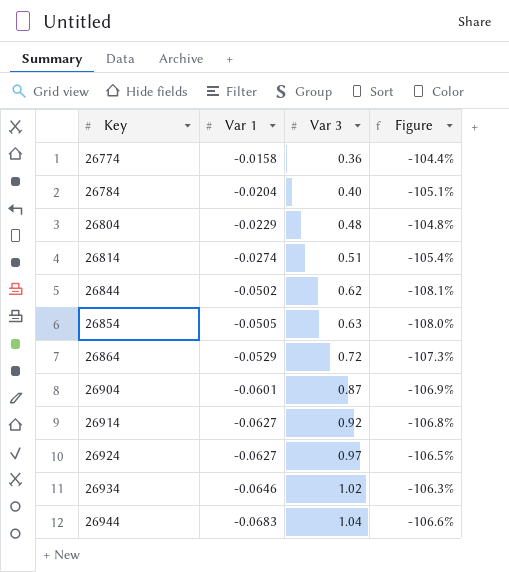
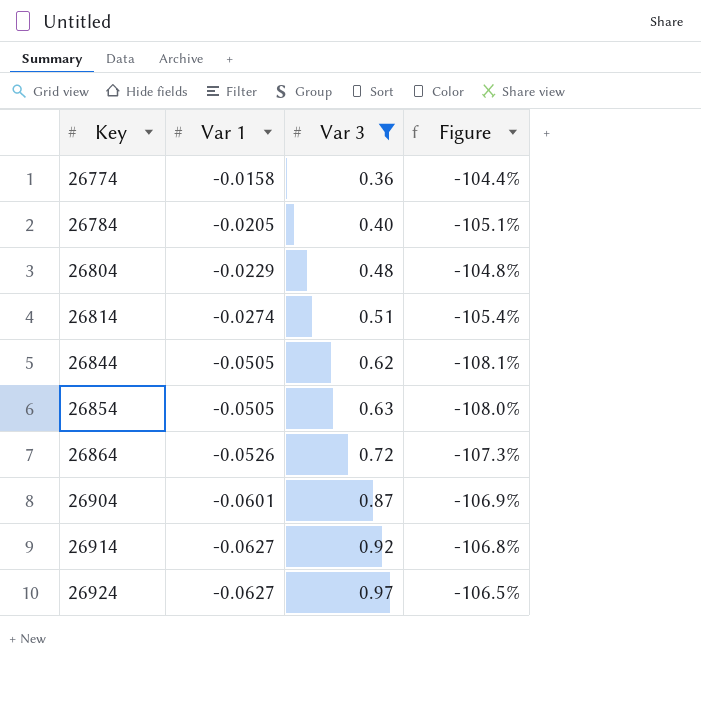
filter: none -> Var 3 <= 0.97
26784 | Var 1: -0.0204 -> -0.0205
26844 | Var 1: -0.0502 -> -0.0505
26864 | Var 1: -0.0529 -> -0.0526

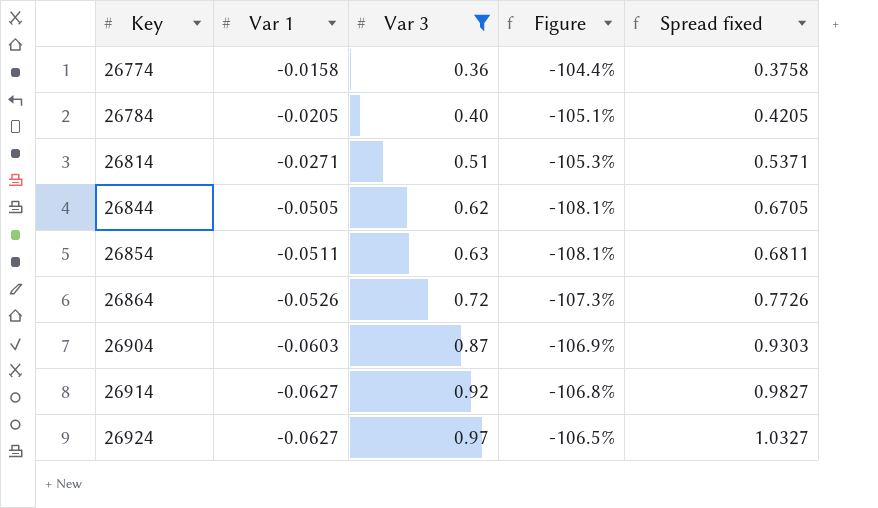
column Spread fixed | formula: none -> [Var 3] - [Var 1]
row 26804: -0.0229 | 0.48 | -104.8% -> none
26814 | Var 1: -0.0274 -> -0.0271
26814 | Figure: -105.4% -> -105.3%
26854 | Var 1: -0.0505 -> -0.0511
26854 | Figure: -108.0% -> -108.1%
26904 | Var 1: -0.0601 -> -0.0603

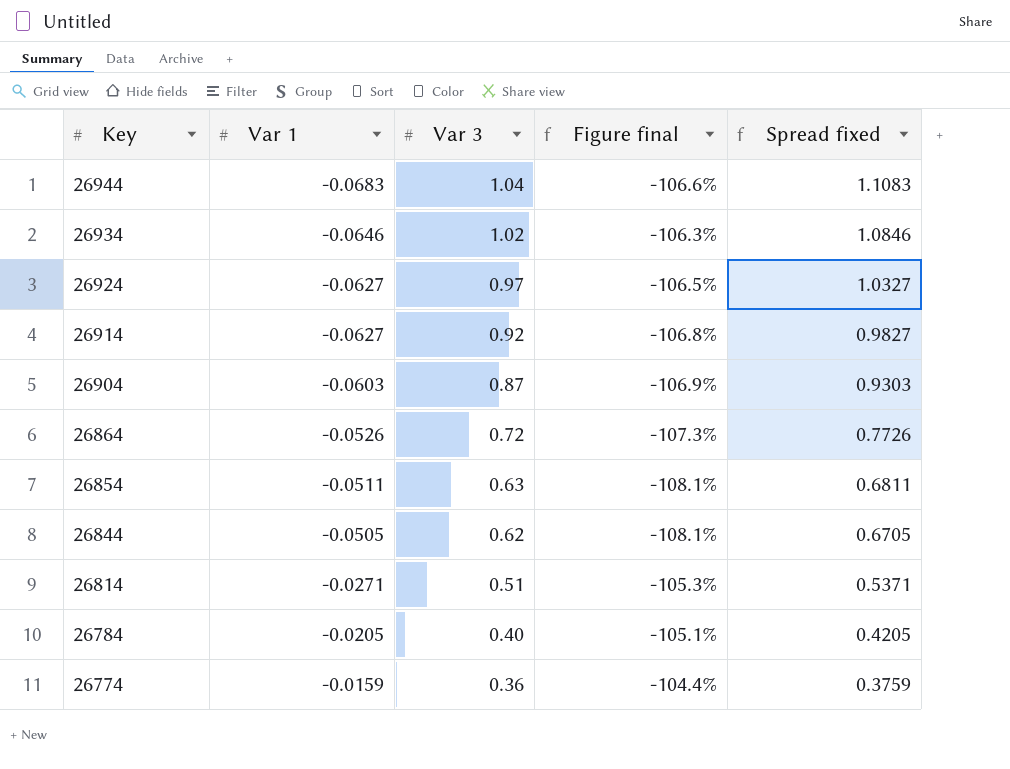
filter: Var 3 <= 0.97 -> none
row order: Key ascending -> Key descending
column name: Figure -> Figure final
26774 | Var 1: -0.0158 -> -0.0159
26774 | Spread fixed: 0.3758 -> 0.3759

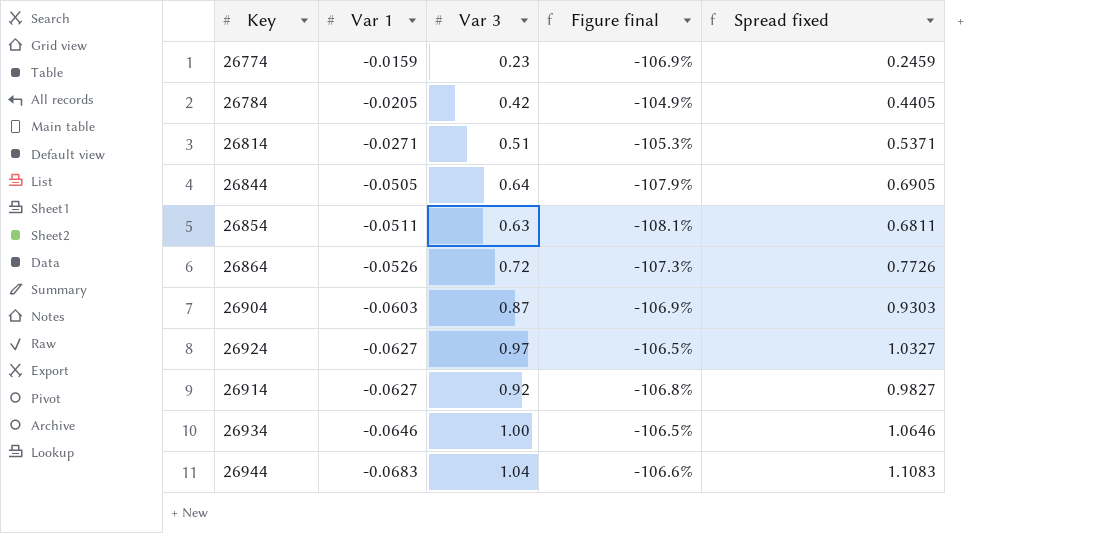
row order: Key descending -> Var 1 descending
26774 | Var 3: 0.36 -> 0.23
26774 | Figure final: -104.4% -> -106.9%
26774 | Spread fixed: 0.3759 -> 0.2459
26784 | Var 3: 0.40 -> 0.42
26784 | Figure final: -105.1% -> -104.9%
26784 | Spread fixed: 0.4205 -> 0.4405
26844 | Var 3: 0.62 -> 0.64
26844 | Figure final: -108.1% -> -107.9%
26844 | Spread fixed: 0.6705 -> 0.6905
26934 | Var 3: 1.02 -> 1.00
26934 | Figure final: -106.3% -> -106.5%
26934 | Spread fixed: 1.0846 -> 1.0646

